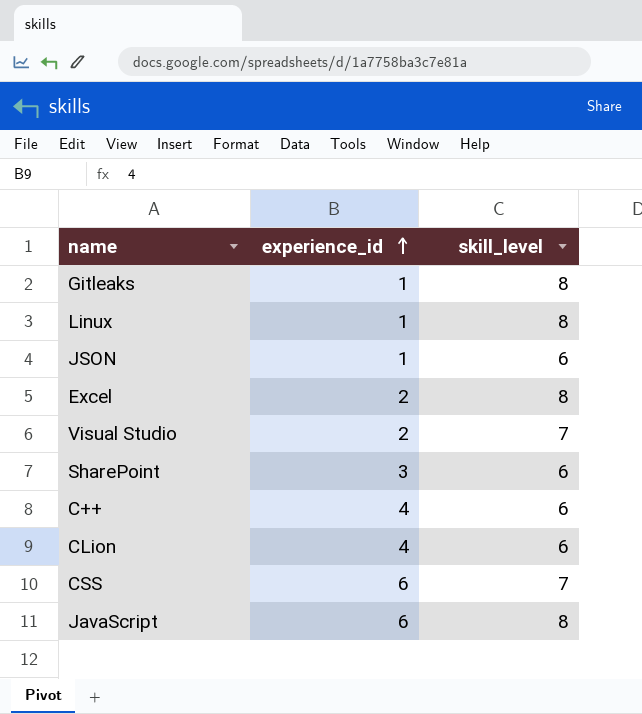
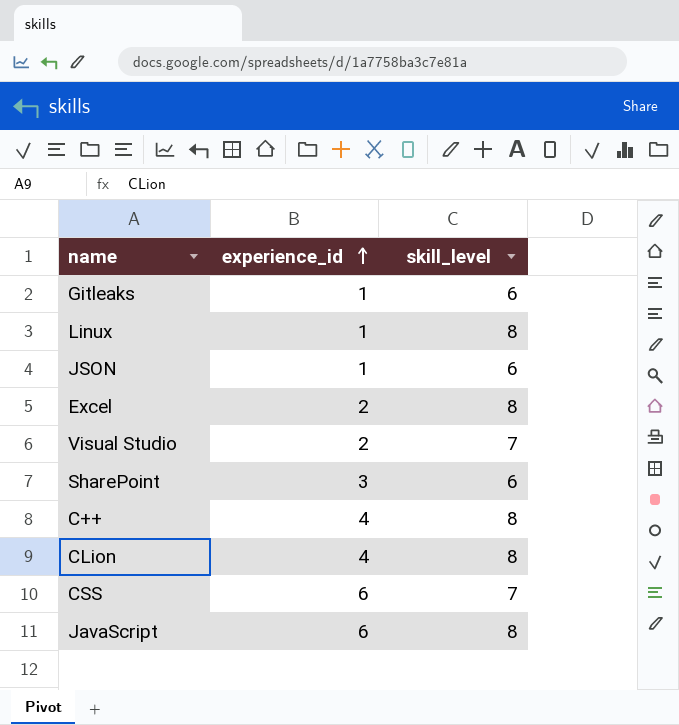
Gitleaks | skill_level: 8 -> 6
C++ | skill_level: 6 -> 8
CLion | skill_level: 6 -> 8

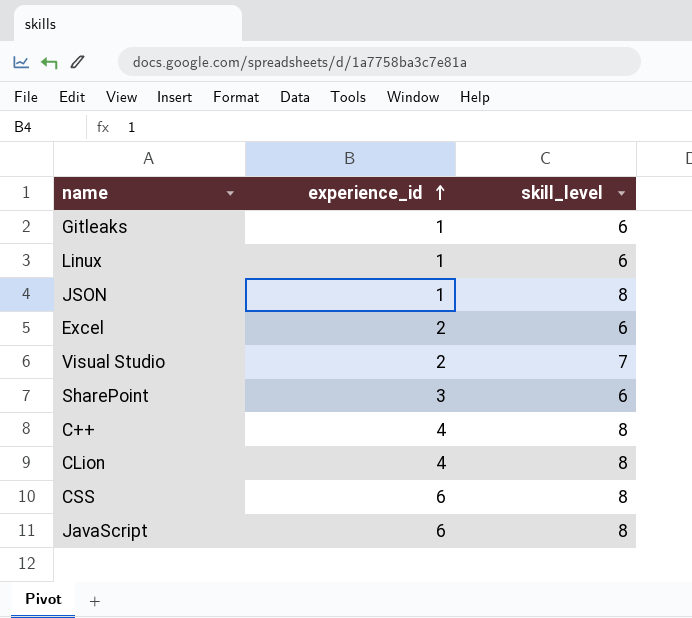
Linux | skill_level: 8 -> 6
JSON | skill_level: 6 -> 8
Excel | skill_level: 8 -> 6
CSS | skill_level: 7 -> 8

